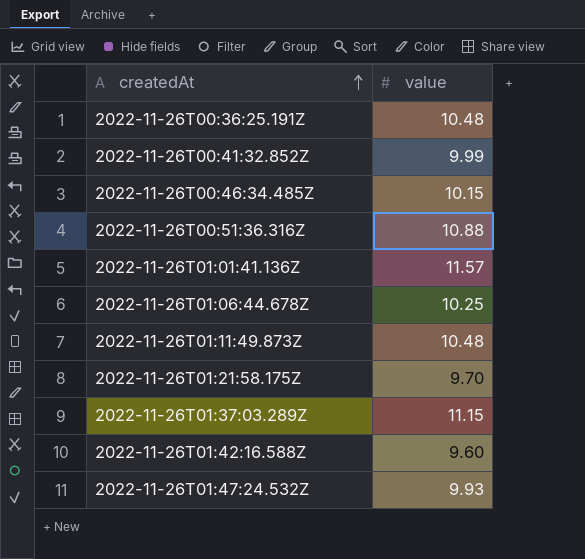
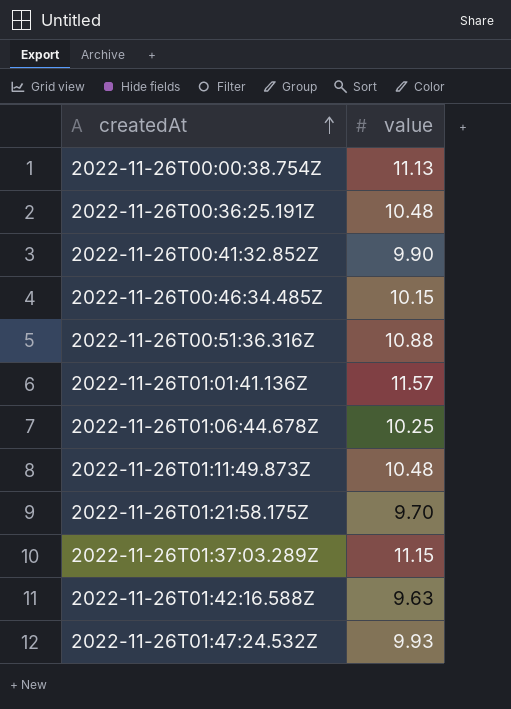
row 2022-11-26T00:00:38.754Z: none -> 11.13
2022-11-26T00:41:32.852Z | value: 9.99 -> 9.90
2022-11-26T01:42:16.588Z | value: 9.60 -> 9.63

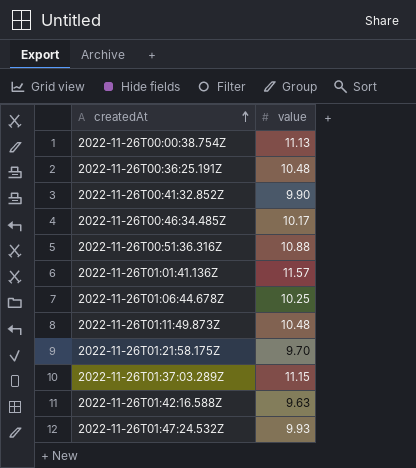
2022-11-26T00:46:34.485Z | value: 10.15 -> 10.17

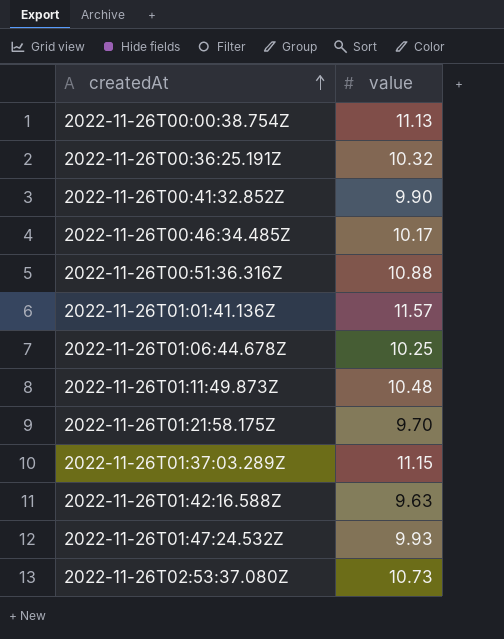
2022-11-26T00:36:25.191Z | value: 10.48 -> 10.32
row 2022-11-26T02:53:37.080Z: none -> 10.73

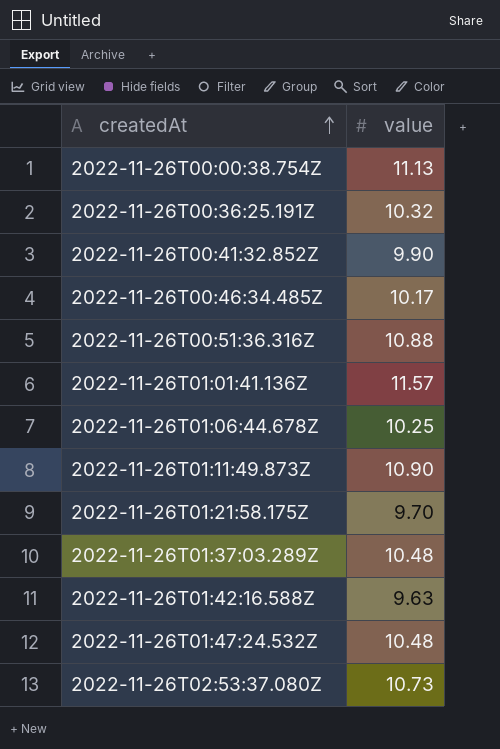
2022-11-26T01:11:49.873Z | value: 10.48 -> 10.90
2022-11-26T01:37:03.289Z | value: 11.15 -> 10.48
2022-11-26T01:47:24.532Z | value: 9.93 -> 10.48

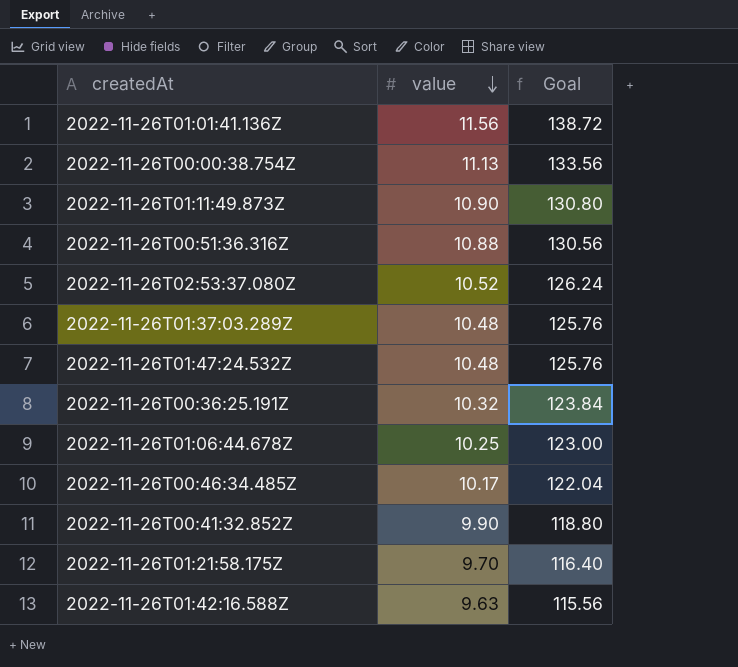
row order: createdAt ascending -> value descending
column Goal | formula: none -> [value] * 12
2022-11-26T01:01:41.136Z | value: 11.57 -> 11.56
2022-11-26T02:53:37.080Z | value: 10.73 -> 10.52

